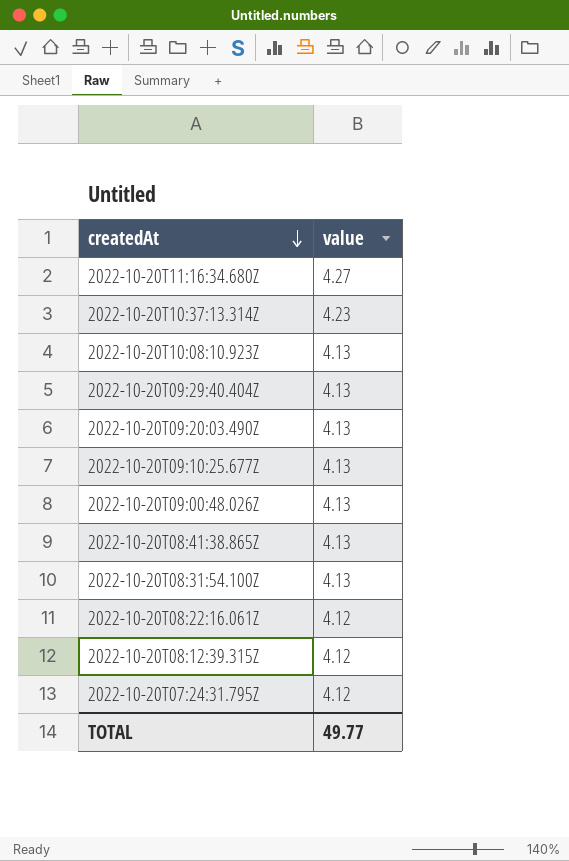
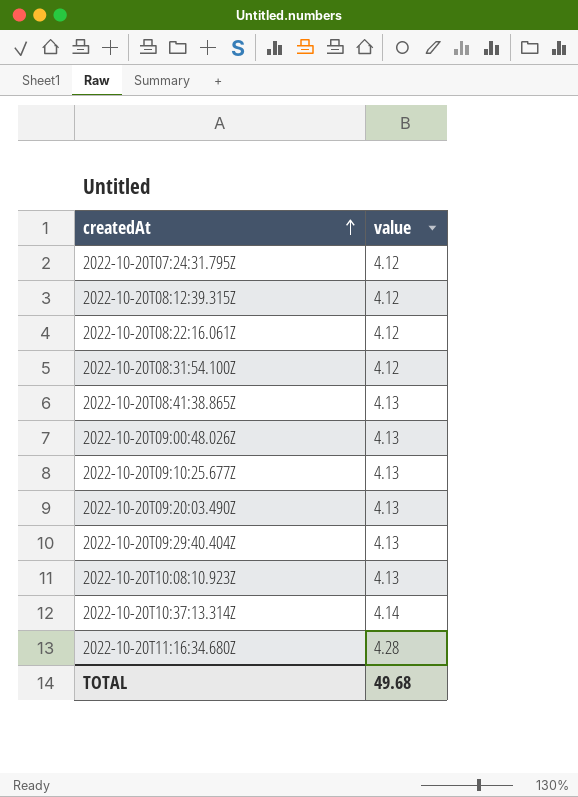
row order: createdAt descending -> createdAt ascending
2022-10-20T08:31:54.100Z | value: 4.13 -> 4.12
2022-10-20T10:37:13.314Z | value: 4.23 -> 4.14
2022-10-20T11:16:34.680Z | value: 4.27 -> 4.28
TOTAL | value: 49.77 -> 49.68

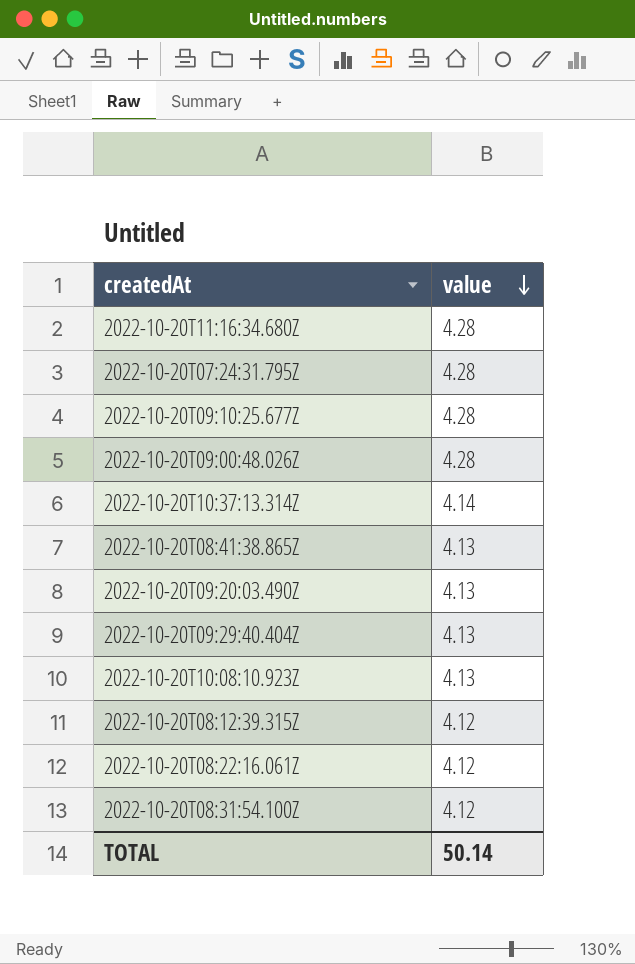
row order: createdAt ascending -> value descending
2022-10-20T07:24:31.795Z | value: 4.12 -> 4.28
2022-10-20T09:10:25.677Z | value: 4.13 -> 4.28
2022-10-20T09:00:48.026Z | value: 4.13 -> 4.28
TOTAL | value: 49.68 -> 50.14

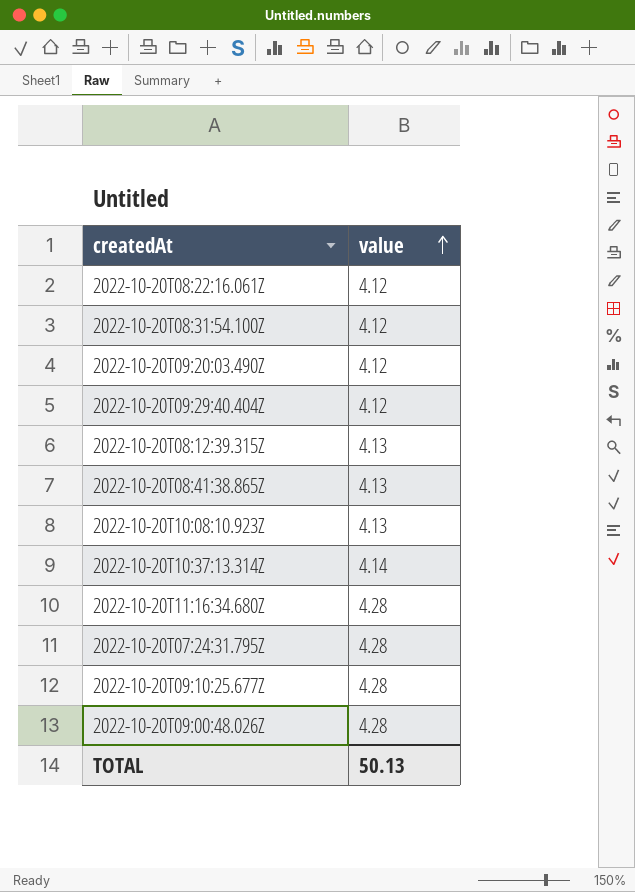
row order: value descending -> value ascending
2022-10-20T09:20:03.490Z | value: 4.13 -> 4.12
2022-10-20T09:29:40.404Z | value: 4.13 -> 4.12
2022-10-20T08:12:39.315Z | value: 4.12 -> 4.13
TOTAL | value: 50.14 -> 50.13

